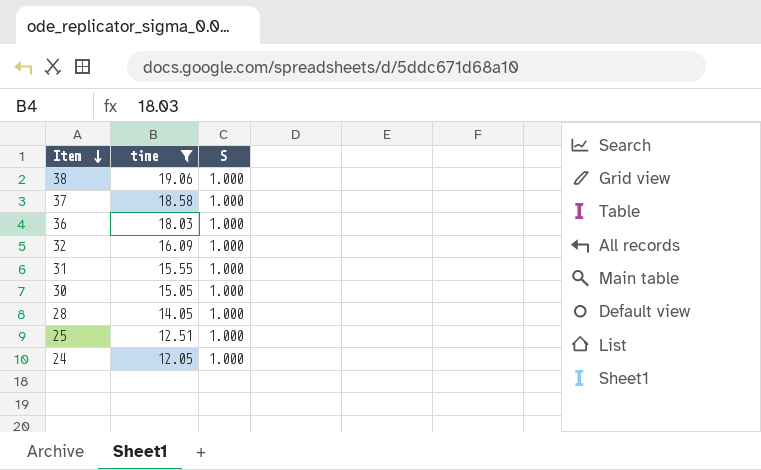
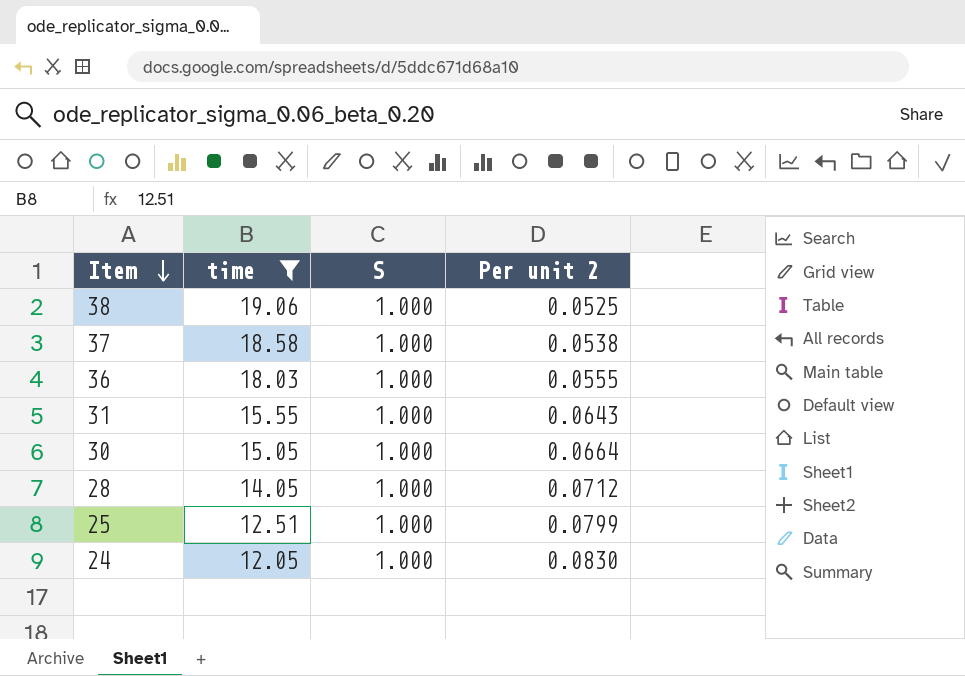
column Per unit 2 | formula: none -> [S] / [time]
row 32: 16.09 | 1.000 -> none

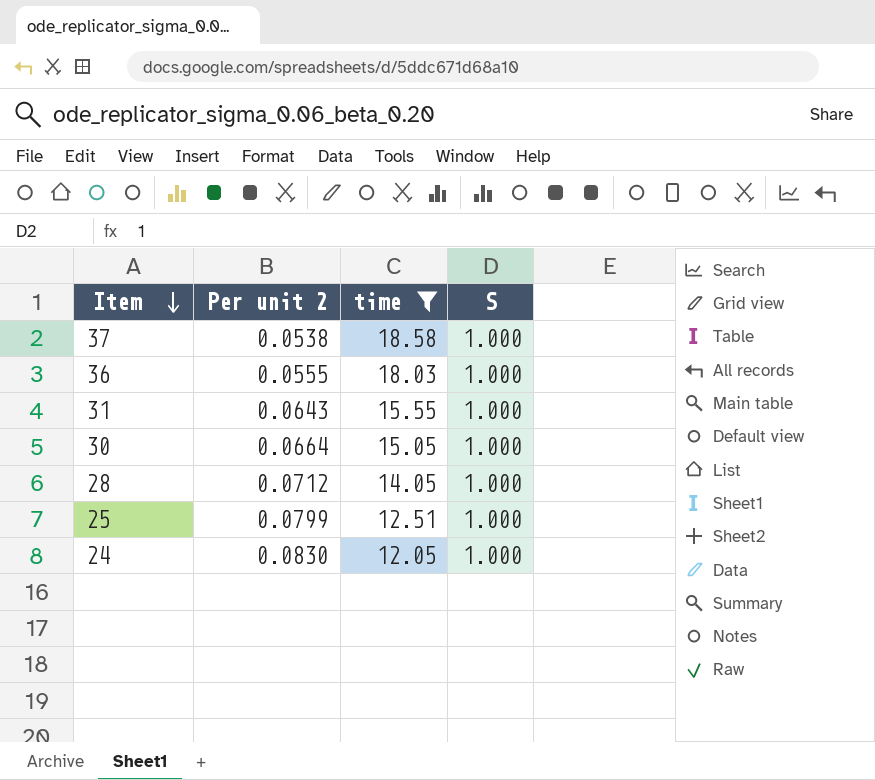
column Per unit 2 | position: 4 -> 2
row 38: 19.06 | 1.000 | 0.0525 -> none

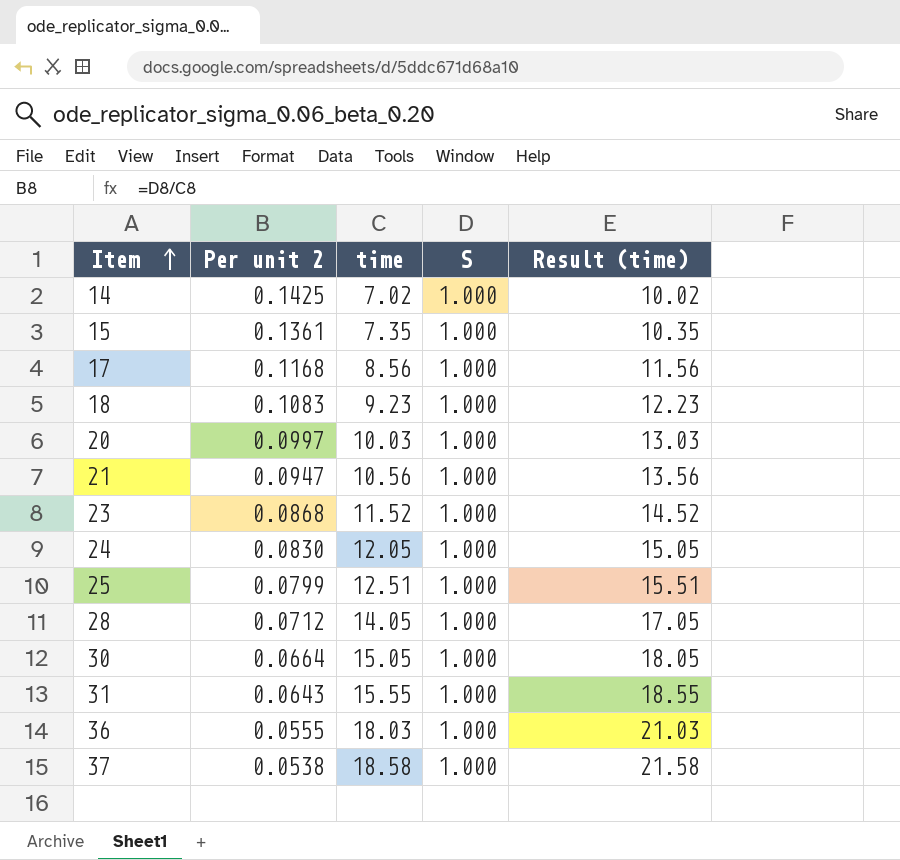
filter: time >= 12.05 -> none
row order: Item descending -> Item ascending
column Result (time) | formula: none -> [time] + 3

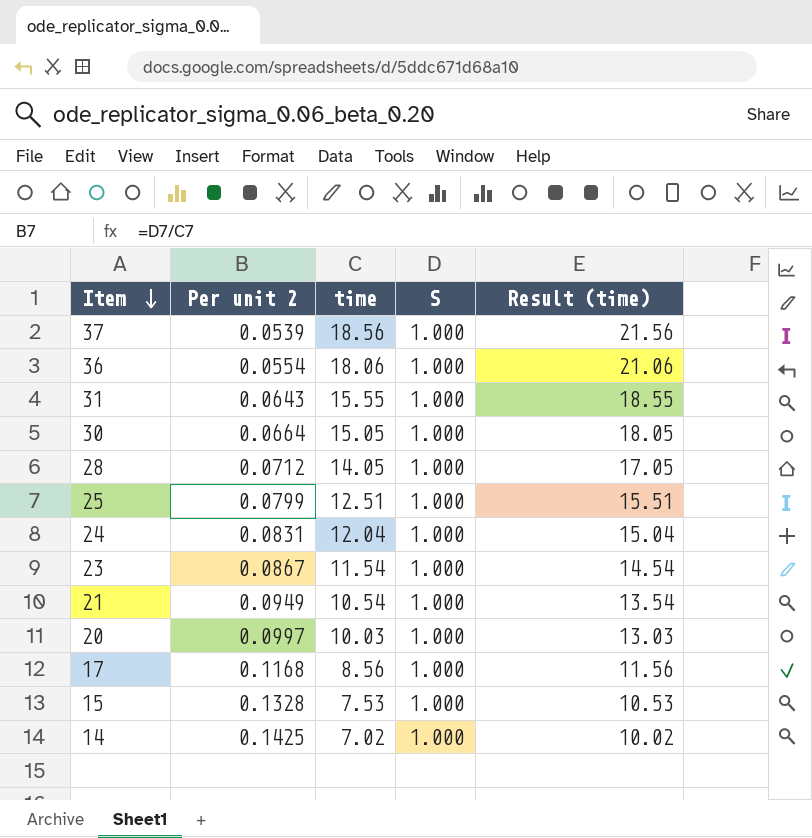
row order: Item ascending -> Item descending
row 18: 0.1083 | 9.23 | 1.000 | 12.23 -> none
37 | Per unit 2: 0.0538 -> 0.0539
37 | time: 18.58 -> 18.56
37 | Result (time): 21.58 -> 21.56
36 | Per unit 2: 0.0555 -> 0.0554
36 | time: 18.03 -> 18.06
36 | Result (time): 21.03 -> 21.06
24 | Per unit 2: 0.0830 -> 0.0831
24 | time: 12.05 -> 12.04
24 | Result (time): 15.05 -> 15.04
23 | Per unit 2: 0.0868 -> 0.0867
23 | time: 11.52 -> 11.54
23 | Result (time): 14.52 -> 14.54
21 | Per unit 2: 0.0947 -> 0.0949
21 | time: 10.56 -> 10.54
21 | Result (time): 13.56 -> 13.54
15 | Per unit 2: 0.1361 -> 0.1328
15 | time: 7.35 -> 7.53
15 | Result (time): 10.35 -> 10.53

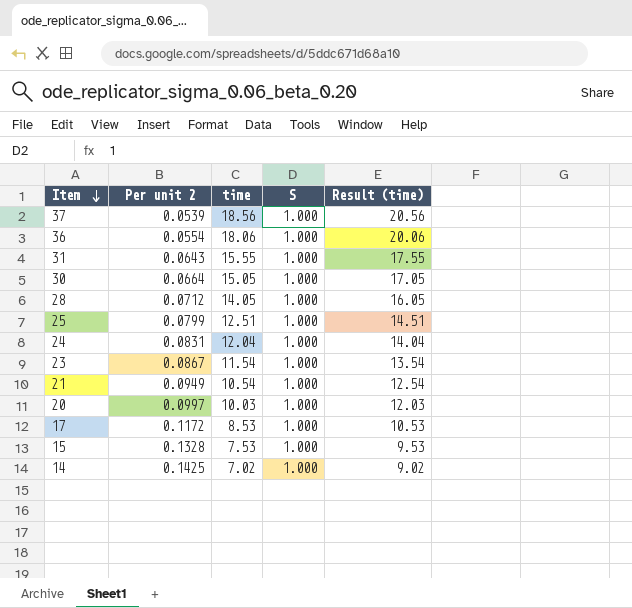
column Result (time) | formula: [time] + 3 -> [time] + 2
17 | Per unit 2: 0.1168 -> 0.1172
17 | time: 8.56 -> 8.53

